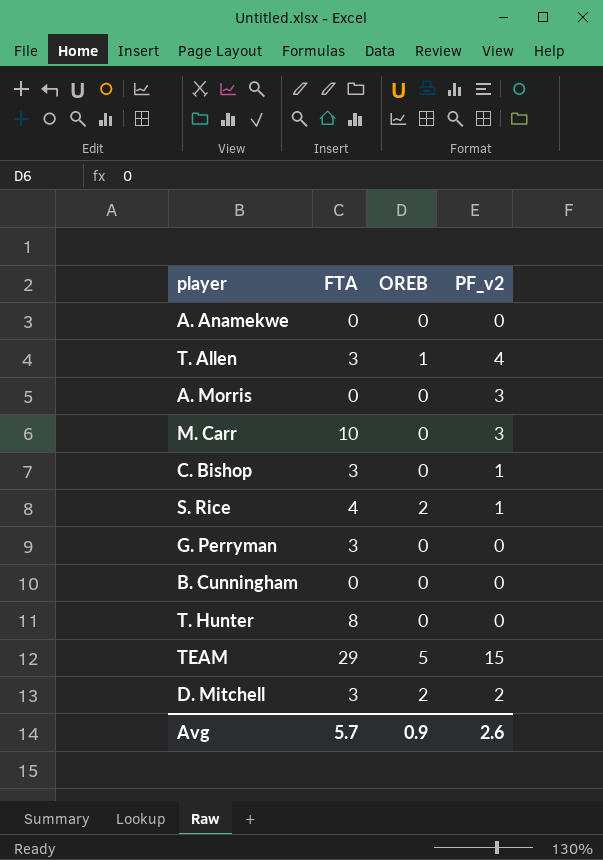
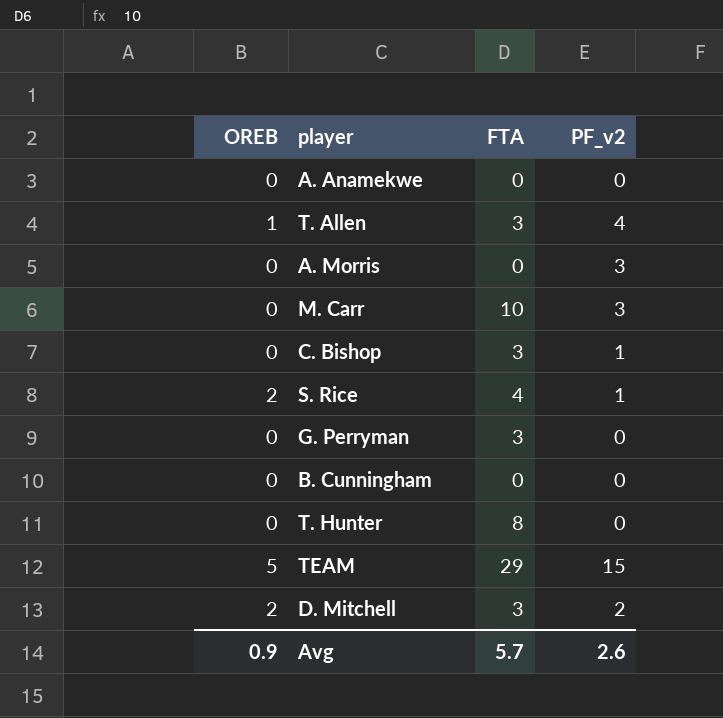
column OREB | position: 3 -> 1

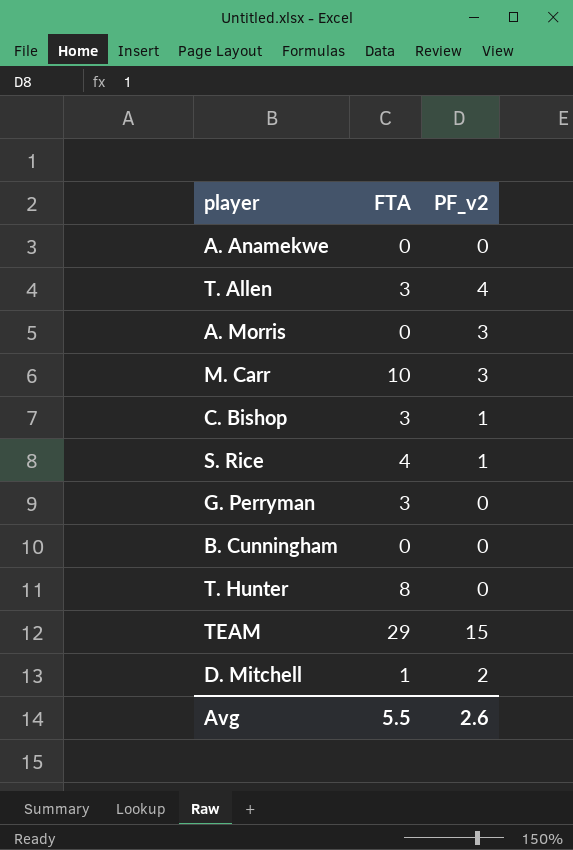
column OREB | position: 1 -> none
D. Mitchell | FTA: 3 -> 1
Avg | FTA: 5.7 -> 5.5

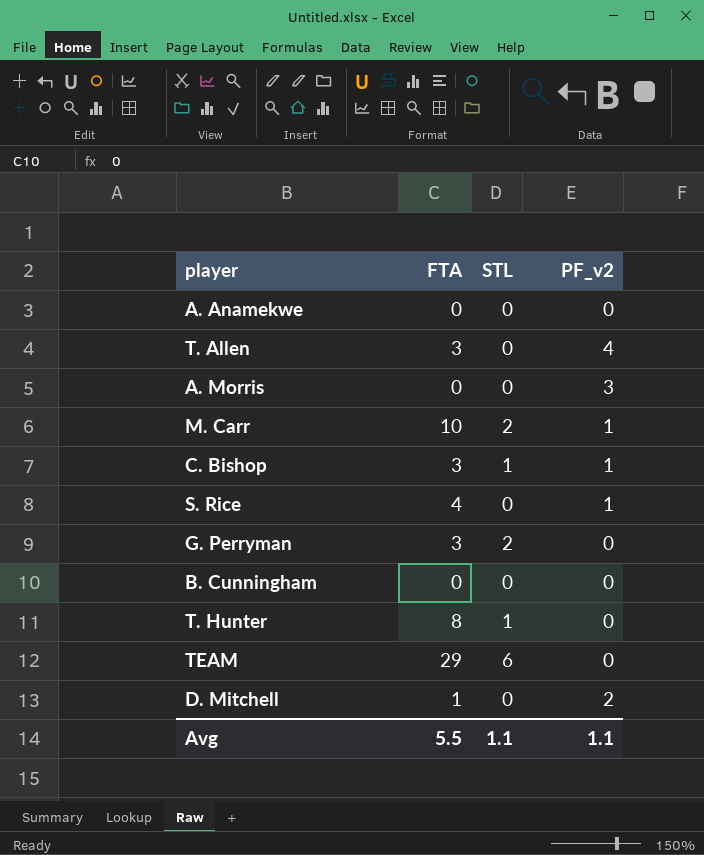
column STL | position: none -> 3
M. Carr | PF_v2: 3 -> 1
TEAM | PF_v2: 15 -> 0
Avg | PF_v2: 2.6 -> 1.1

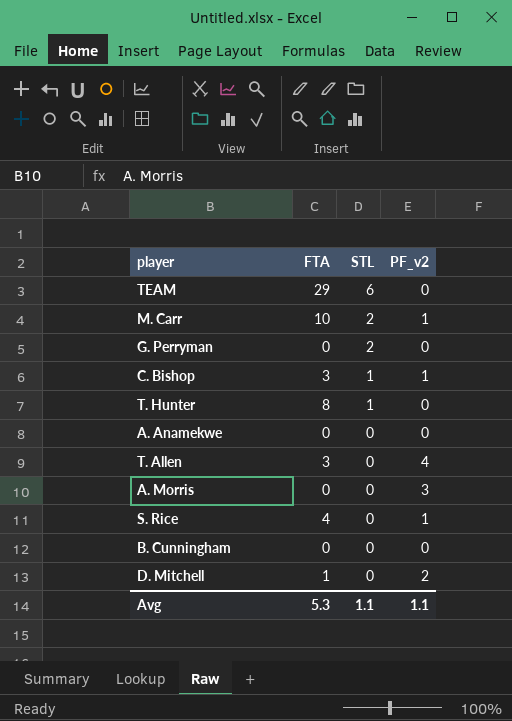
row order: none -> STL descending
G. Perryman | FTA: 3 -> 0
Avg | FTA: 5.5 -> 5.3

